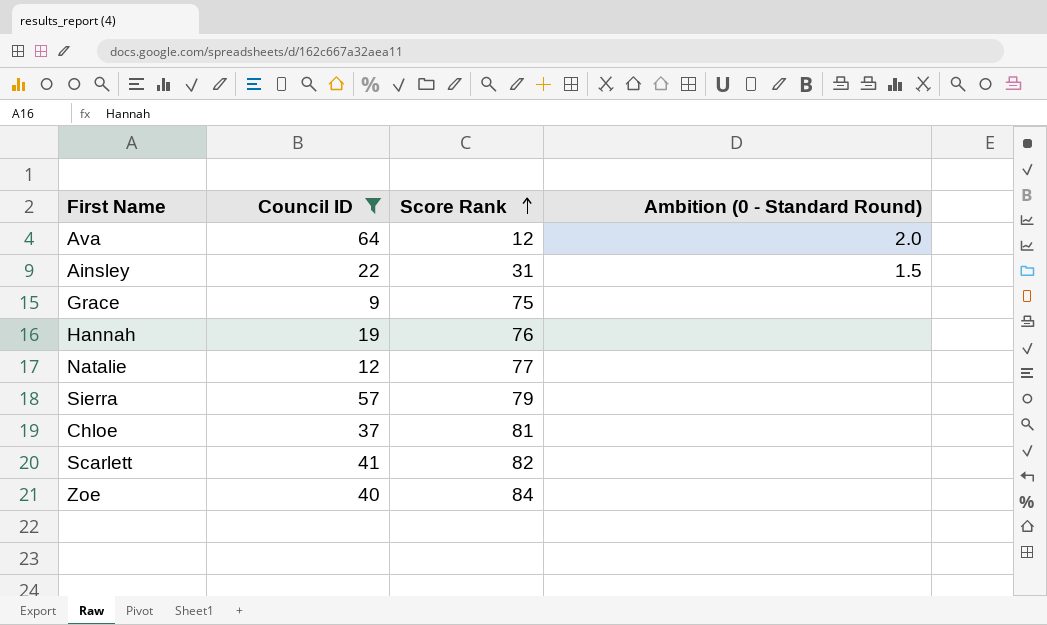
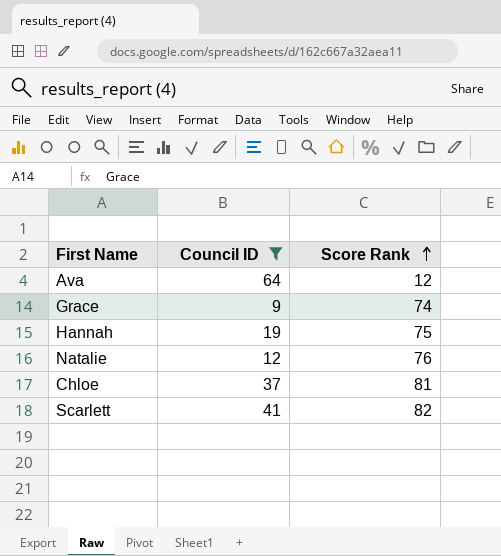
column Ambition (0 - Standard Round) | position: 4 -> none
row Ainsley: 22 | 31 | 1.5 -> none
row Sierra: 57 | 79 | none -> none
row Zoe: 40 | 84 | none -> none
Grace | Score Rank: 75 -> 74
Hannah | Score Rank: 76 -> 75
Natalie | Score Rank: 77 -> 76

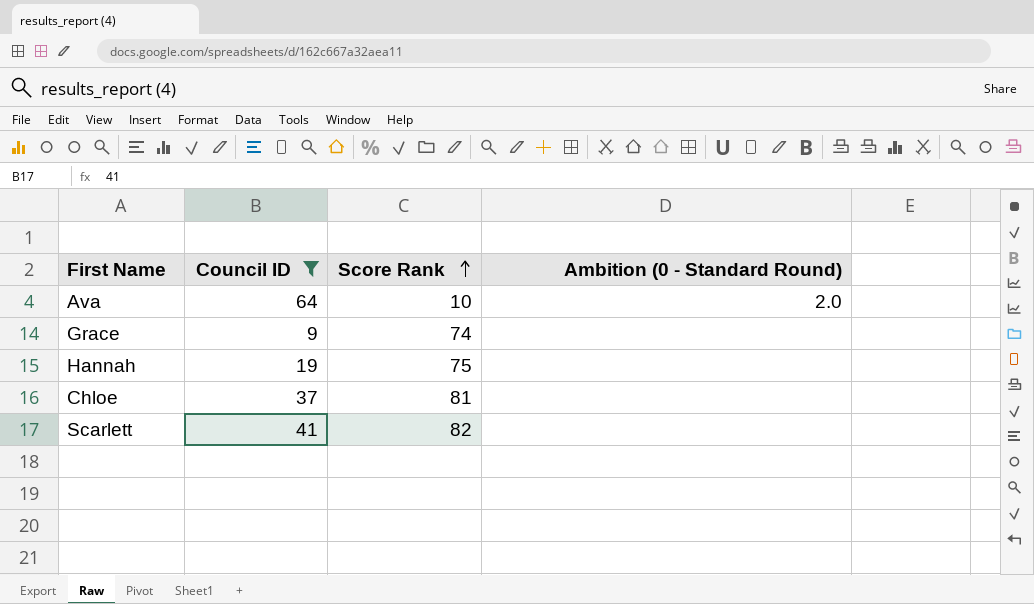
column Ambition (0 - Standard Round) | position: none -> 4
row Natalie: 12 | 76 -> none
Ava | Score Rank: 12 -> 10

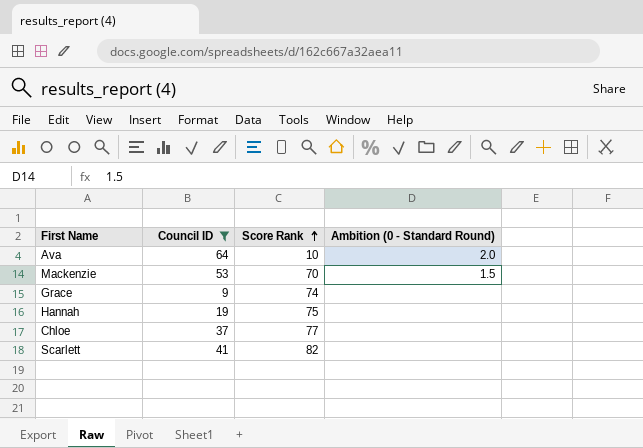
row Mackenzie: none -> 53 | 70 | 1.5
Chloe | Score Rank: 81 -> 77

